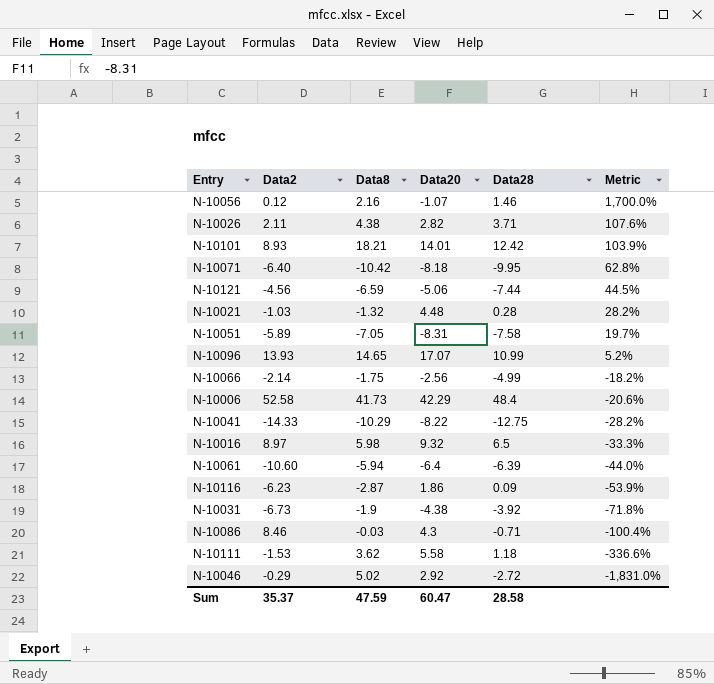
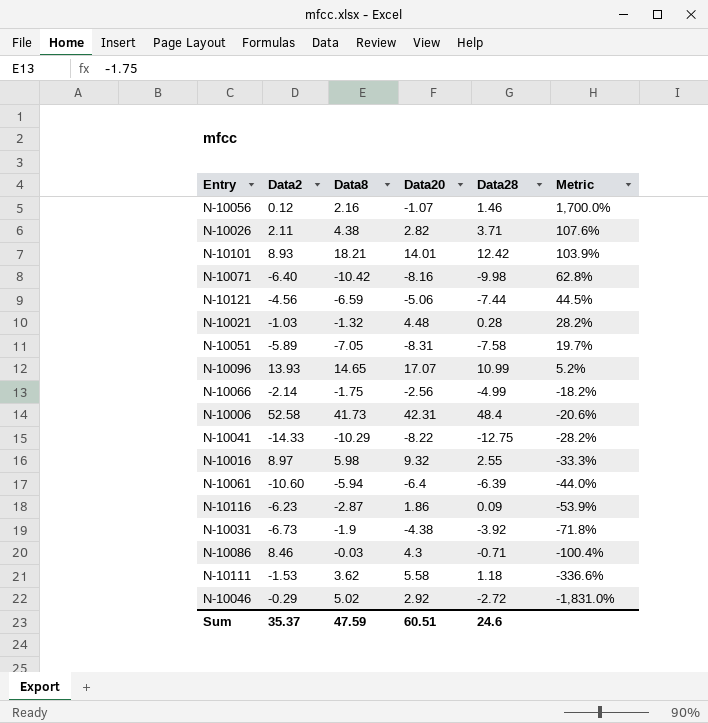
N-10071 | Data20: -8.18 -> -8.16
N-10071 | Data28: -9.95 -> -9.98
N-10006 | Data20: 42.29 -> 42.31
N-10016 | Data28: 6.5 -> 2.55
Sum | Data20: 60.47 -> 60.51
Sum | Data28: 28.58 -> 24.6

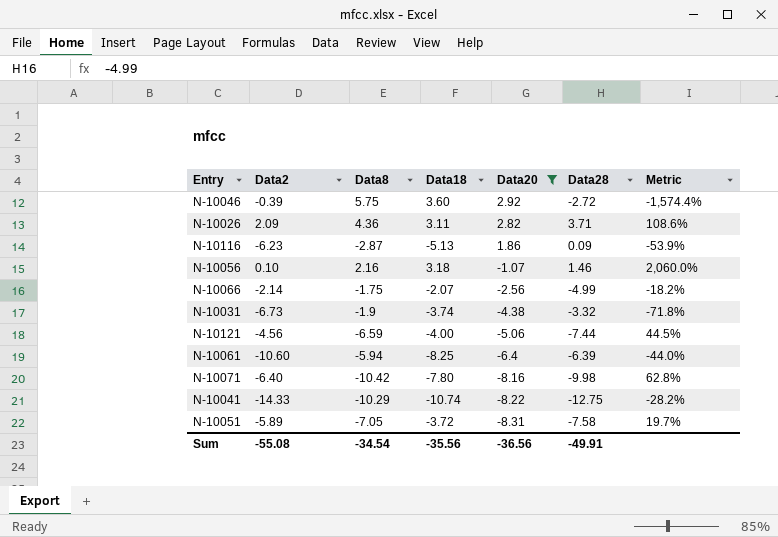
filter: none -> Data20 <= 2.92
row order: Metric descending -> Data20 descending
column Data18 | position: none -> 4
N-10046 | Data2: -0.29 -> -0.39
N-10046 | Data8: 5.02 -> 5.75
N-10046 | Metric: -1,831.0% -> -1,574.4%
N-10026 | Data2: 2.11 -> 2.09
N-10026 | Data8: 4.38 -> 4.36
N-10026 | Metric: 107.6% -> 108.6%
N-10056 | Data2: 0.12 -> 0.10
N-10056 | Metric: 1,700.0% -> 2,060.0%
N-10031 | Data28: -3.92 -> -3.32
Sum | Data2: 35.37 -> -55.08
Sum | Data8: 47.59 -> -34.54
Sum | Data20: 60.51 -> -36.56
Sum | Data28: 24.6 -> -49.91

